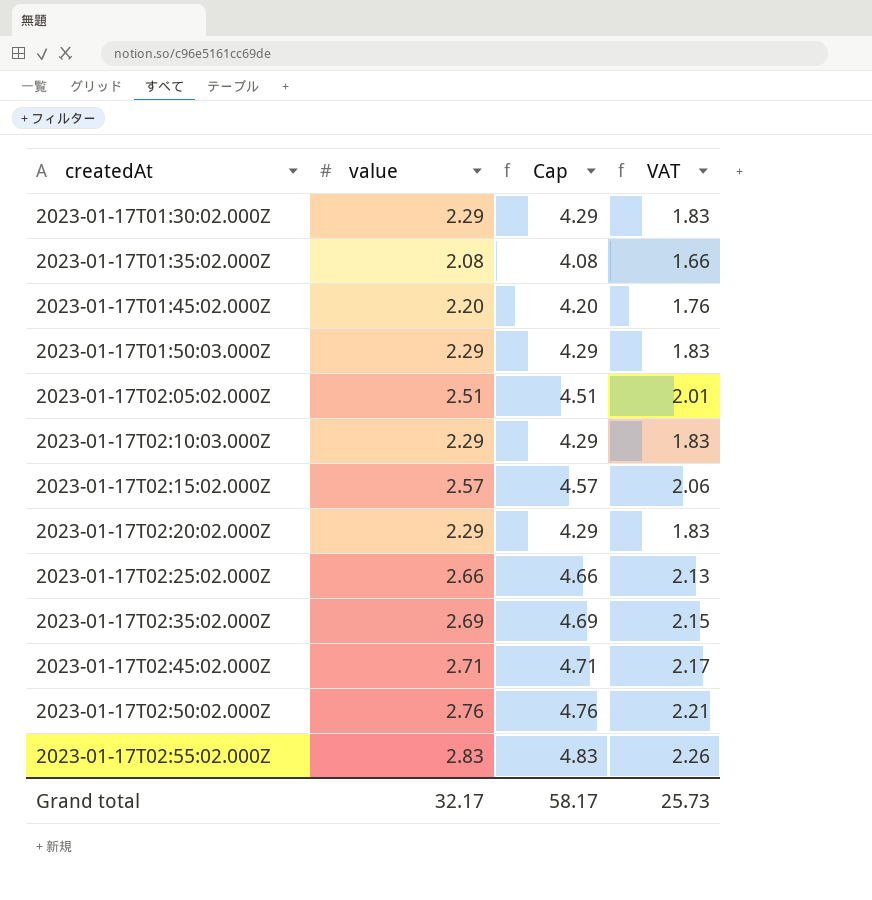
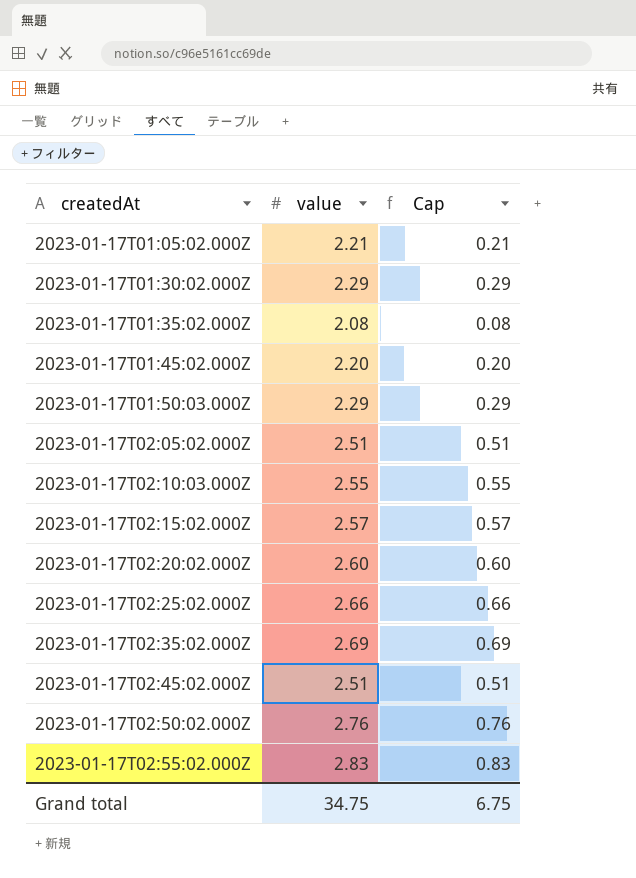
column VAT | formula: [value] * 0.8 -> none
column Cap | formula: [value] + 2 -> [value] - 2
row 2023-01-17T01:05:02.000Z: none -> 2.21 | 0.21
2023-01-17T02:10:03.000Z | value: 2.29 -> 2.55
2023-01-17T02:20:02.000Z | value: 2.29 -> 2.60
2023-01-17T02:45:02.000Z | value: 2.71 -> 2.51
Grand total | value: 32.17 -> 34.75
Grand total | Cap: 58.17 -> 6.75

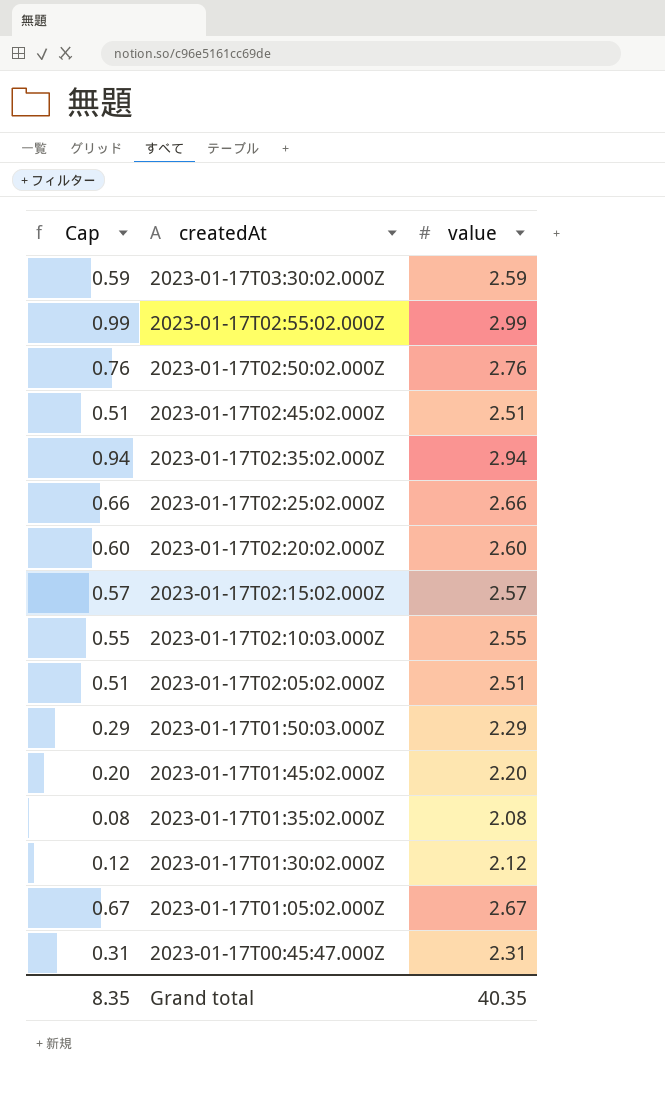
row order: createdAt ascending -> createdAt descending
column Cap | position: 3 -> 1
row 2023-01-17T03:30:02.000Z: none -> 0.59 | 2.59
2023-01-17T02:55:02.000Z | Cap: 0.83 -> 0.99
2023-01-17T02:55:02.000Z | value: 2.83 -> 2.99
2023-01-17T02:35:02.000Z | Cap: 0.69 -> 0.94
2023-01-17T02:35:02.000Z | value: 2.69 -> 2.94
2023-01-17T01:30:02.000Z | Cap: 0.29 -> 0.12
2023-01-17T01:30:02.000Z | value: 2.29 -> 2.12
2023-01-17T01:05:02.000Z | Cap: 0.21 -> 0.67
2023-01-17T01:05:02.000Z | value: 2.21 -> 2.67
row 2023-01-17T00:45:47.000Z: none -> 0.31 | 2.31
Grand total | Cap: 6.75 -> 8.35
Grand total | value: 34.75 -> 40.35

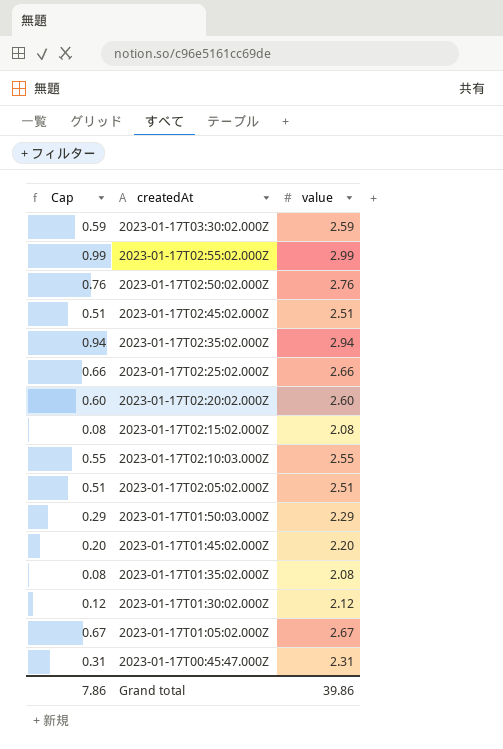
2023-01-17T02:15:02.000Z | Cap: 0.57 -> 0.08
2023-01-17T02:15:02.000Z | value: 2.57 -> 2.08
Grand total | Cap: 8.35 -> 7.86
Grand total | value: 40.35 -> 39.86

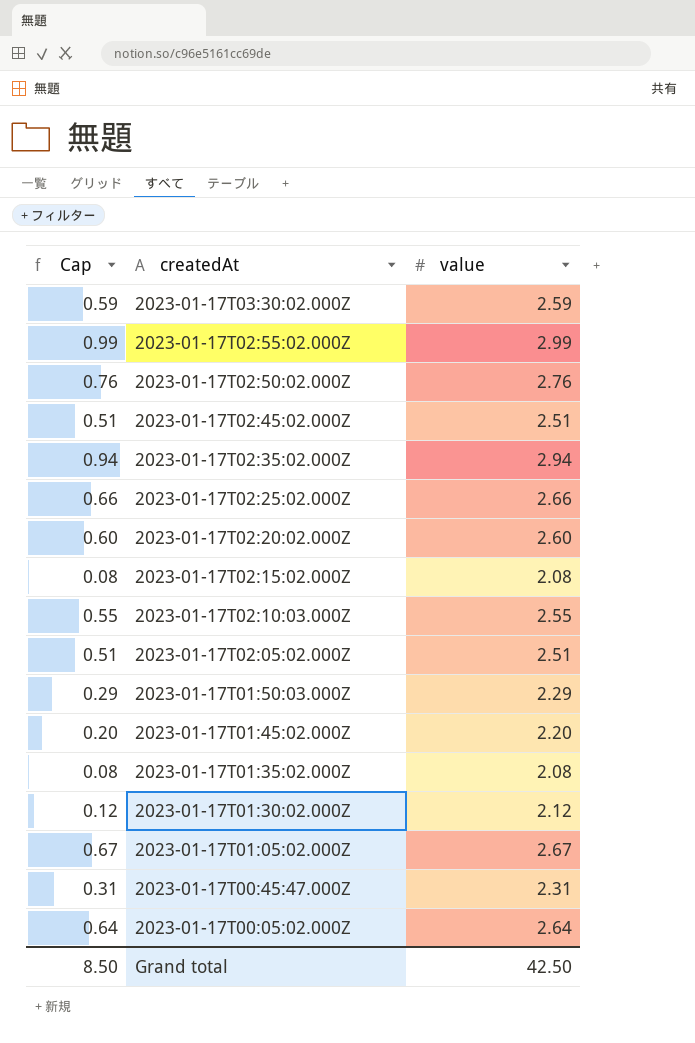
row 2023-01-17T00:05:02.000Z: none -> 0.64 | 2.64
Grand total | Cap: 7.86 -> 8.50
Grand total | value: 39.86 -> 42.50

